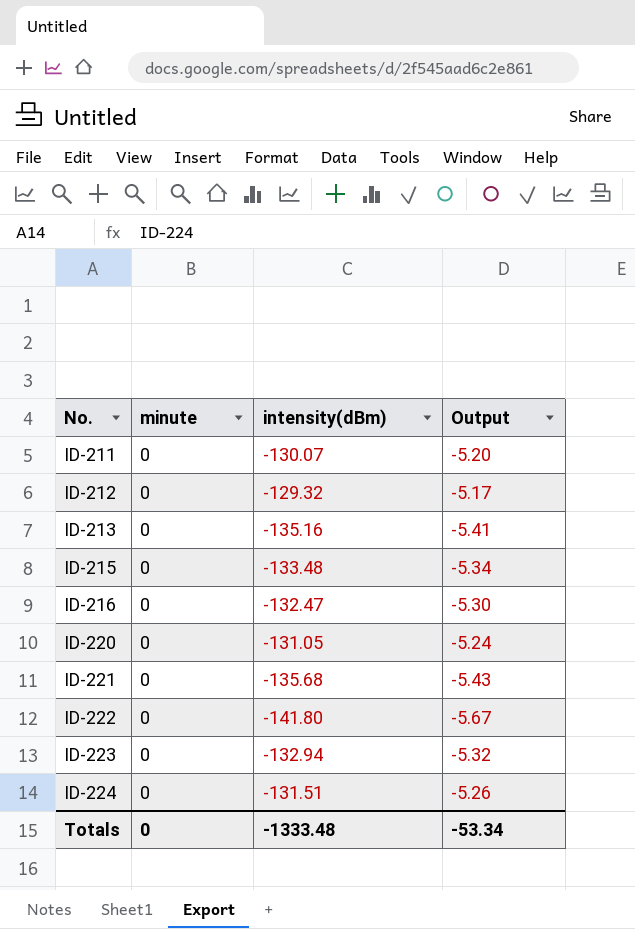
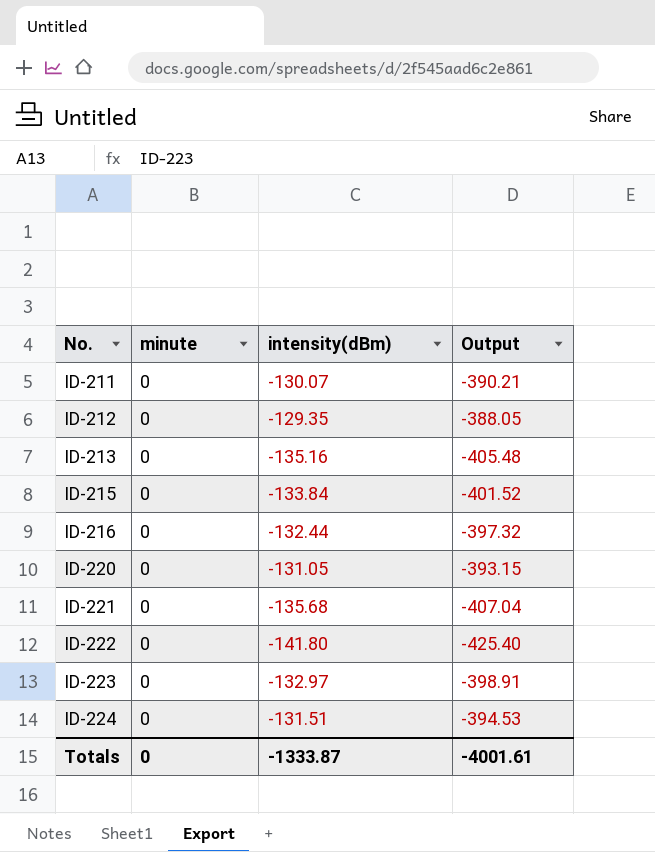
column Output | formula: [intensity(dBm)] * 0.04 -> [intensity(dBm)] * 3
ID-212 | intensity(dBm): -129.32 -> -129.35
ID-215 | intensity(dBm): -133.48 -> -133.84
ID-216 | intensity(dBm): -132.47 -> -132.44
ID-223 | intensity(dBm): -132.94 -> -132.97
Totals | intensity(dBm): -1333.48 -> -1333.87
Totals | Output: -53.34 -> -4001.61

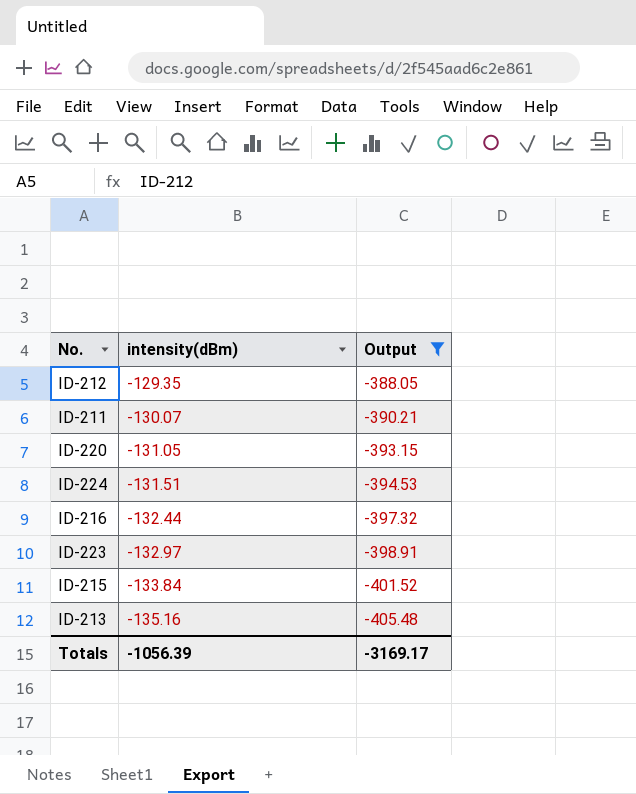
filter: none -> Output >= -405.48
row order: No. ascending -> intensity(dBm) descending
column minute | position: 2 -> none
Totals | intensity(dBm): -1333.87 -> -1056.39
Totals | Output: -4001.61 -> -3169.17

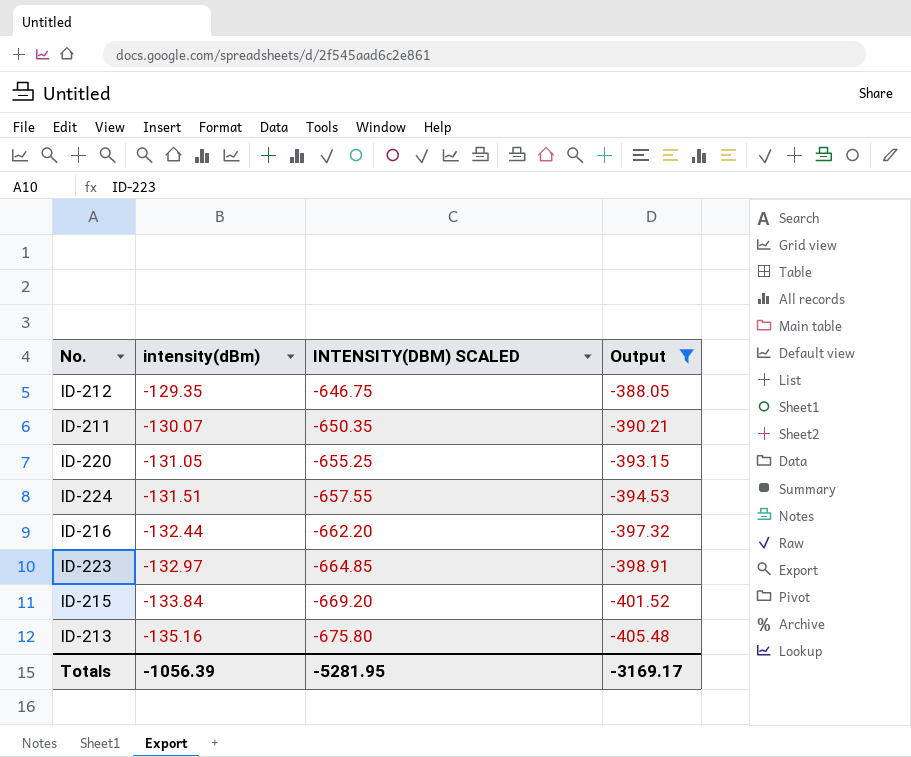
column INTENSITY(DBM) SCALED | formula: none -> [intensity(dBm)] * 5

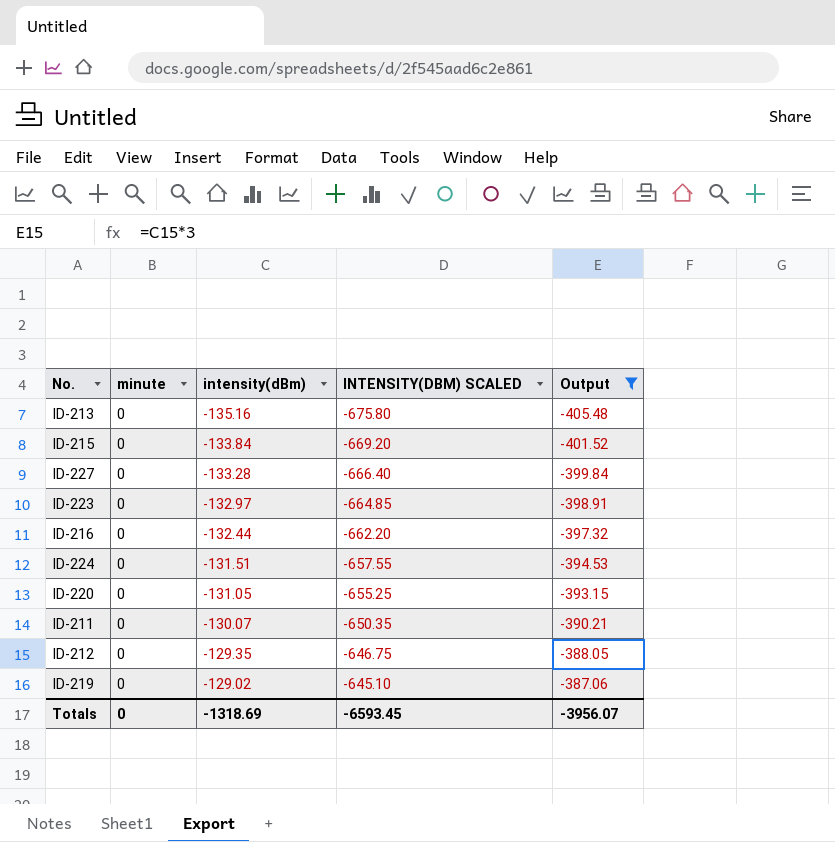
row order: intensity(dBm) descending -> intensity(dBm) ascending
column minute | position: none -> 2
row ID-227: none -> 0 | -133.28 | -666.40 | -399.84
row ID-219: none -> 0 | -129.02 | -645.10 | -387.06
Totals | intensity(dBm): -1056.39 -> -1318.69
Totals | INTENSITY(DBM) SCALED: -5281.95 -> -6593.45
Totals | Output: -3169.17 -> -3956.07

